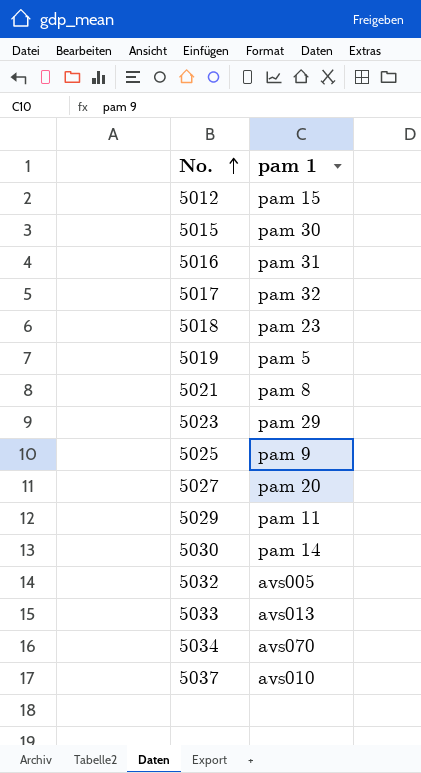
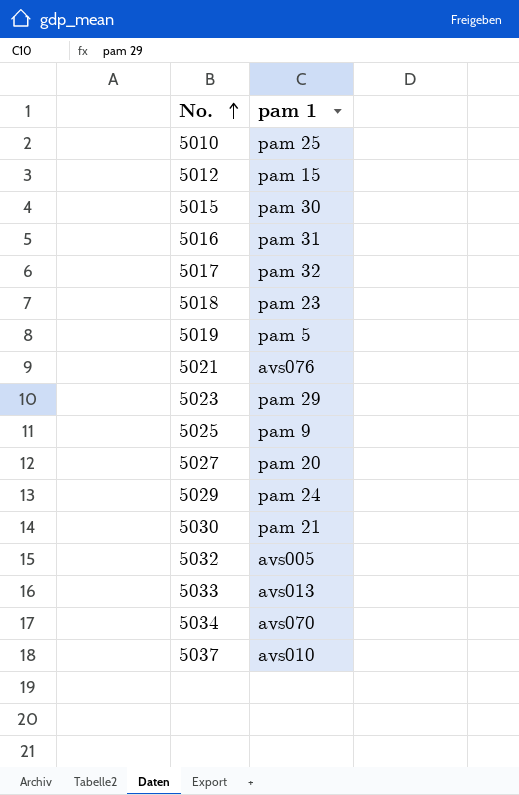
row 5010: none -> pam 25
5021 | pam 1: pam 8 -> avs076
5029 | pam 1: pam 11 -> pam 24
5030 | pam 1: pam 14 -> pam 21

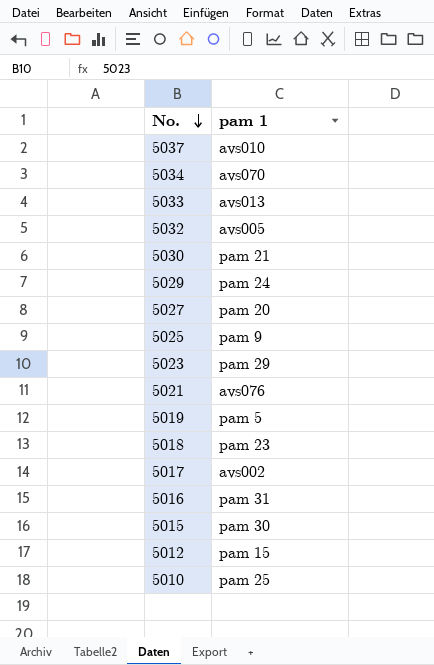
row order: No. ascending -> No. descending
5017 | pam 1: pam 32 -> avs002

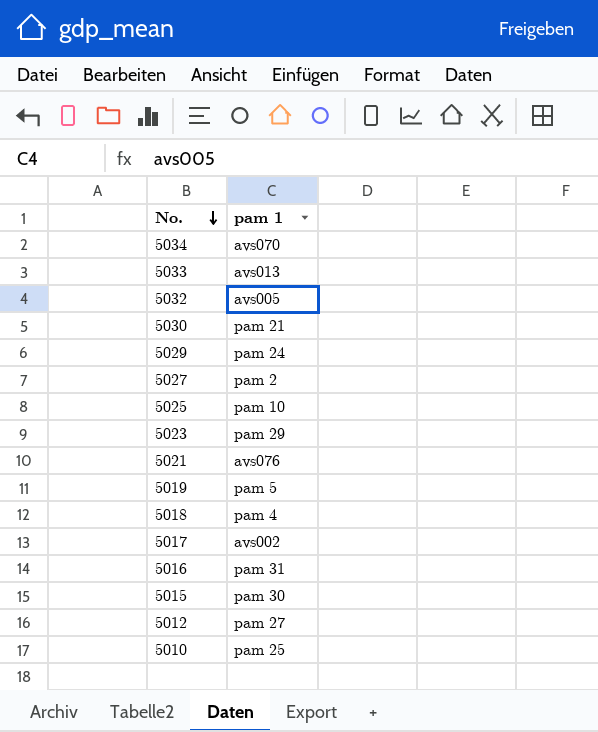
row 5037: avs010 -> none
5027 | pam 1: pam 20 -> pam 2
5025 | pam 1: pam 9 -> pam 10
5018 | pam 1: pam 23 -> pam 4
5012 | pam 1: pam 15 -> pam 27

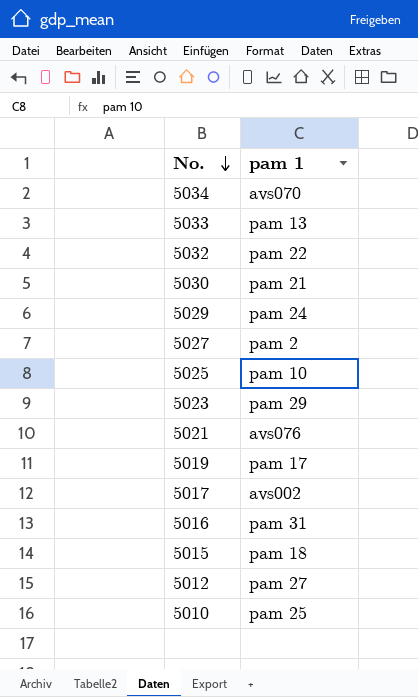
row 5018: pam 4 -> none
5033 | pam 1: avs013 -> pam 13
5032 | pam 1: avs005 -> pam 22
5019 | pam 1: pam 5 -> pam 17
5015 | pam 1: pam 30 -> pam 18

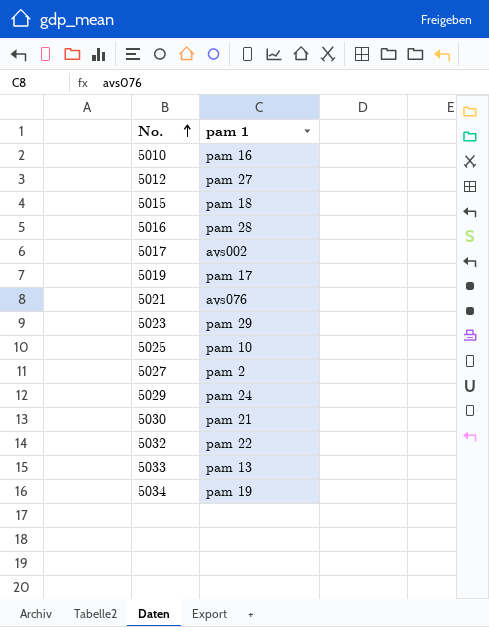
row order: No. descending -> No. ascending
5010 | pam 1: pam 25 -> pam 16
5016 | pam 1: pam 31 -> pam 28
5034 | pam 1: avs070 -> pam 19

